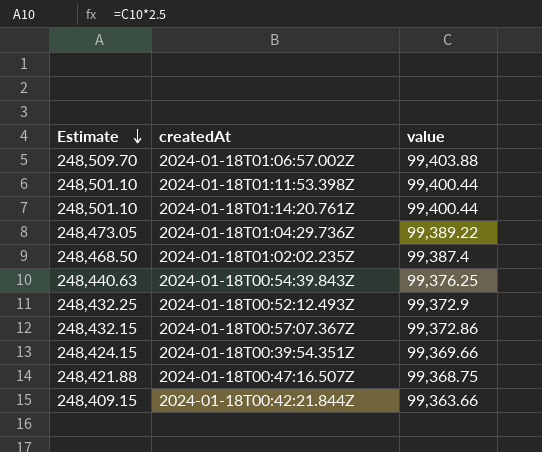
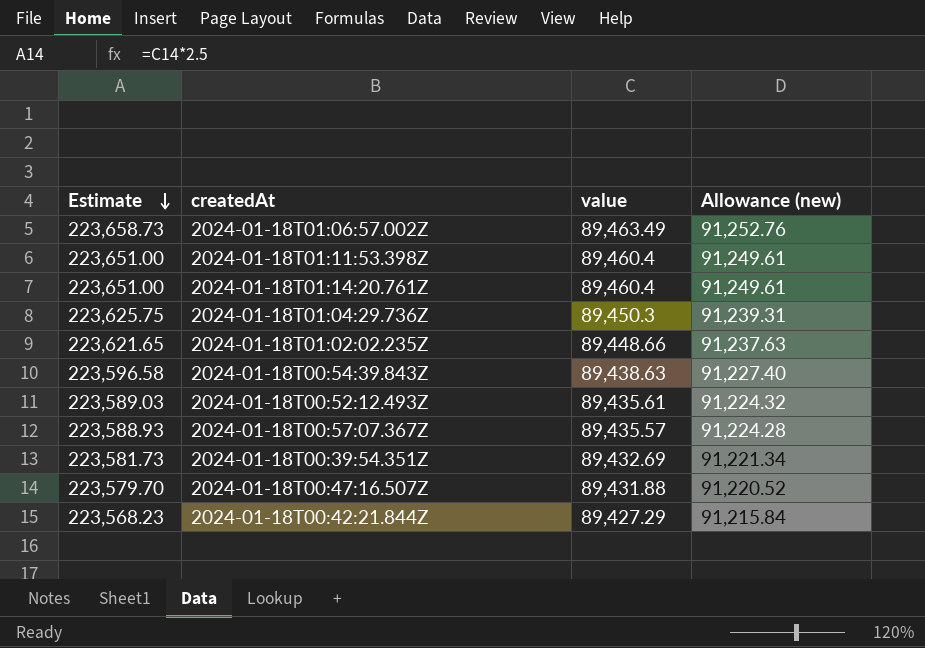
column Allowance (new) | formula: none -> [value] * 1.02
2024-01-18T01:06:57.002Z | Estimate: 248,509.70 -> 223,658.73
2024-01-18T01:06:57.002Z | value: 99,403.88 -> 89,463.49
2024-01-18T01:11:53.398Z | Estimate: 248,501.10 -> 223,651.00
2024-01-18T01:11:53.398Z | value: 99,400.44 -> 89,460.4
2024-01-18T01:14:20.761Z | Estimate: 248,501.10 -> 223,651.00
2024-01-18T01:14:20.761Z | value: 99,400.44 -> 89,460.4
2024-01-18T01:04:29.736Z | Estimate: 248,473.05 -> 223,625.75
2024-01-18T01:04:29.736Z | value: 99,389.22 -> 89,450.3
2024-01-18T01:02:02.235Z | Estimate: 248,468.50 -> 223,621.65
2024-01-18T01:02:02.235Z | value: 99,387.4 -> 89,448.66
2024-01-18T00:54:39.843Z | Estimate: 248,440.63 -> 223,596.58
2024-01-18T00:54:39.843Z | value: 99,376.25 -> 89,438.63
2024-01-18T00:52:12.493Z | Estimate: 248,432.25 -> 223,589.03
2024-01-18T00:52:12.493Z | value: 99,372.9 -> 89,435.61
2024-01-18T00:57:07.367Z | Estimate: 248,432.15 -> 223,588.93
2024-01-18T00:57:07.367Z | value: 99,372.86 -> 89,435.57
2024-01-18T00:39:54.351Z | Estimate: 248,424.15 -> 223,581.73
2024-01-18T00:39:54.351Z | value: 99,369.66 -> 89,432.69
2024-01-18T00:47:16.507Z | Estimate: 248,421.88 -> 223,579.70
2024-01-18T00:47:16.507Z | value: 99,368.75 -> 89,431.88
2024-01-18T00:42:21.844Z | Estimate: 248,409.15 -> 223,568.23
2024-01-18T00:42:21.844Z | value: 99,363.66 -> 89,427.29

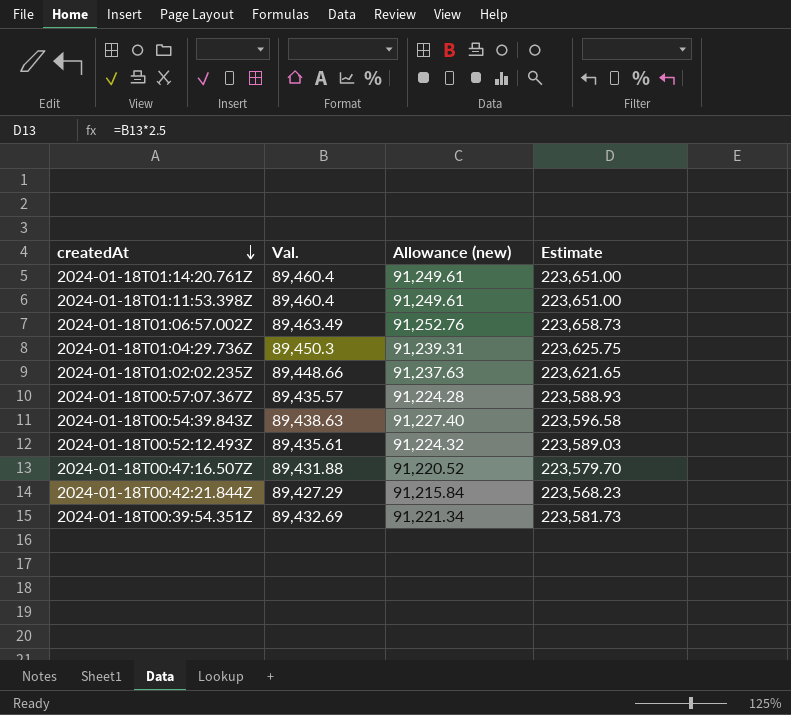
row order: Estimate descending -> createdAt descending
column name: value -> Val.
column Estimate | position: 1 -> 4

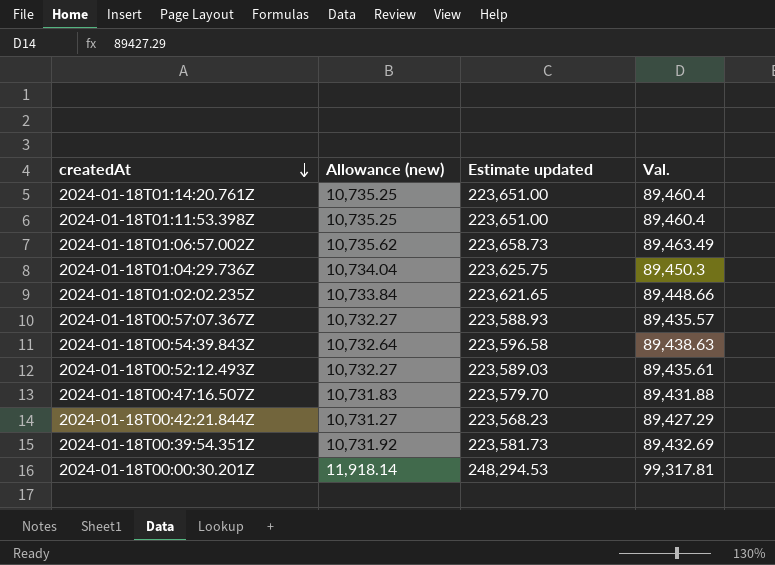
column Allowance (new) | formula: [Val.] * 1.02 -> [Val.] * 0.12
column name: Estimate -> Estimate updated
column Val. | position: 2 -> 4
row 2024-01-18T00:00:30.201Z: none -> 11,918.14 | 248,294.53 | 99,317.81

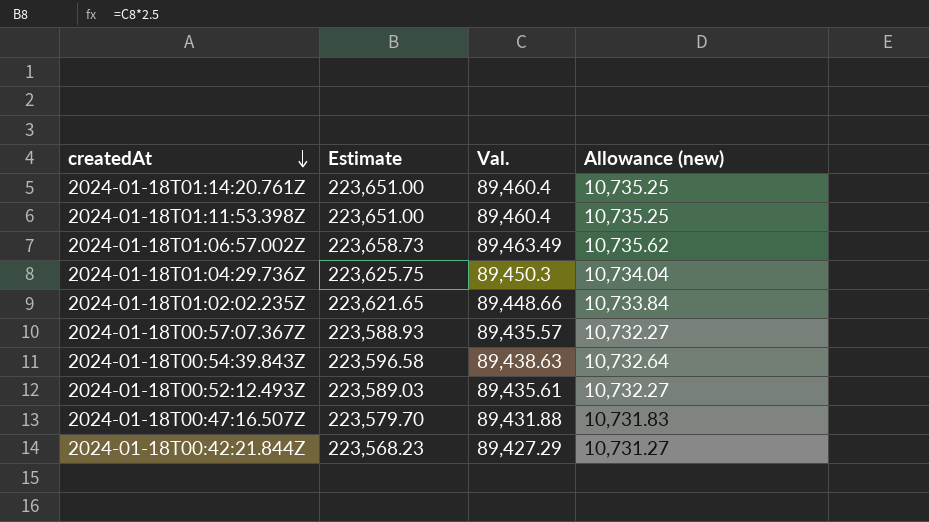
column name: Estimate updated -> Estimate
column Allowance (new) | position: 2 -> 4
row 2024-01-18T00:39:54.351Z: 10,731.92 | 223,581.73 | 89,432.69 -> none
row 2024-01-18T00:00:30.201Z: 11,918.14 | 248,294.53 | 99,317.81 -> none

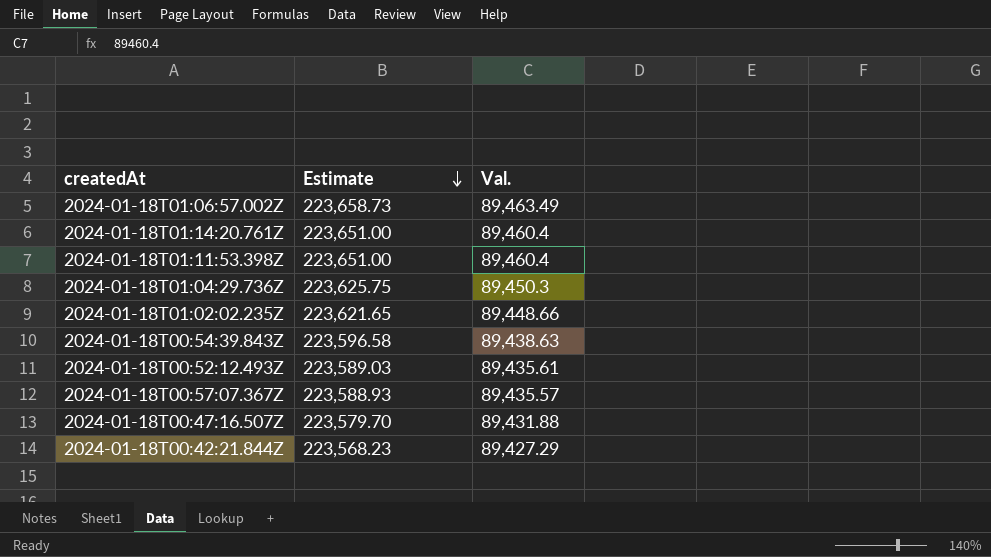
row order: createdAt descending -> Estimate descending
column Allowance (new) | formula: [Val.] * 0.12 -> none

